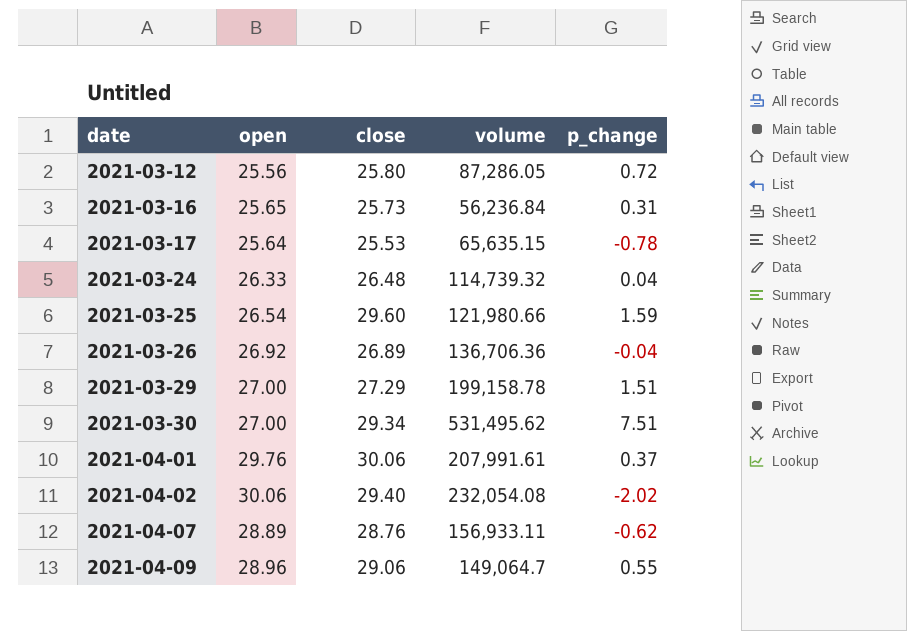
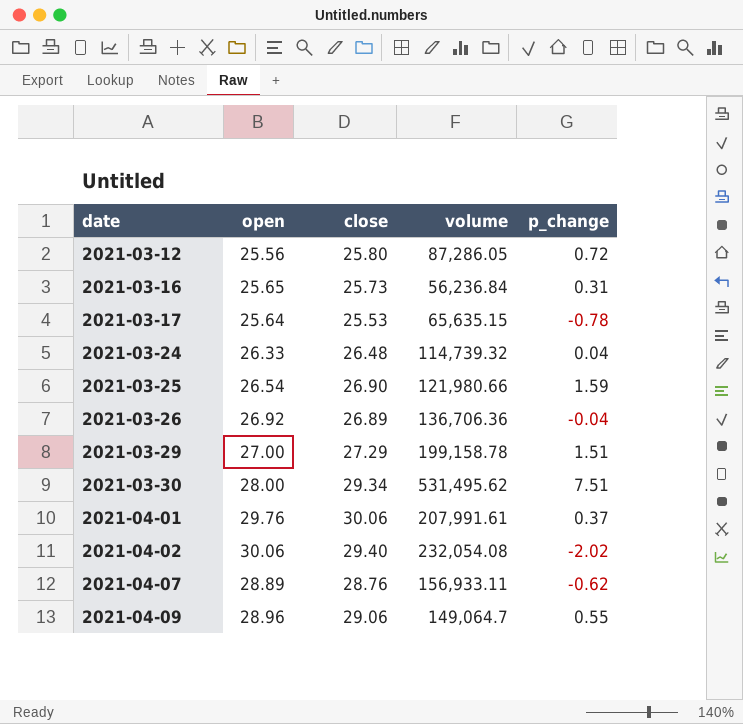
2021-03-25 | close: 29.60 -> 26.90
2021-03-30 | open: 27.00 -> 28.00

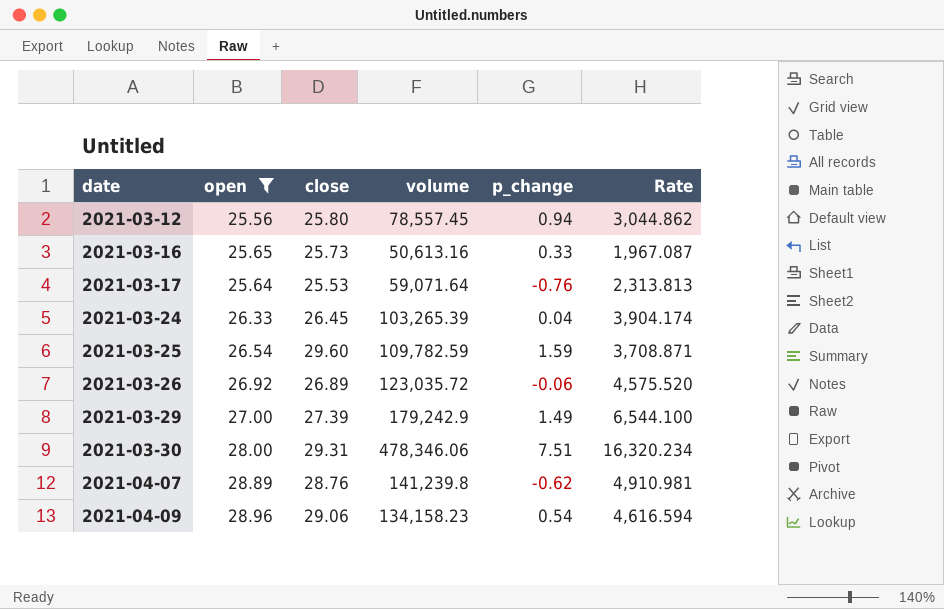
filter: none -> open <= 28.96
column Rate | formula: none -> [volume] / [close]
2021-03-12 | volume: 87,286.05 -> 78,557.45
2021-03-12 | p_change: 0.72 -> 0.94
2021-03-16 | volume: 56,236.84 -> 50,613.16
2021-03-16 | p_change: 0.31 -> 0.33
2021-03-17 | volume: 65,635.15 -> 59,071.64
2021-03-17 | p_change: -0.78 -> -0.76
2021-03-24 | close: 26.48 -> 26.45
2021-03-24 | volume: 114,739.32 -> 103,265.39
2021-03-25 | close: 26.90 -> 29.60
2021-03-25 | volume: 121,980.66 -> 109,782.59
2021-03-26 | volume: 136,706.36 -> 123,035.72
2021-03-26 | p_change: -0.04 -> -0.06
2021-03-29 | close: 27.29 -> 27.39
2021-03-29 | volume: 199,158.78 -> 179,242.9
2021-03-29 | p_change: 1.51 -> 1.49
2021-03-30 | close: 29.34 -> 29.31
2021-03-30 | volume: 531,495.62 -> 478,346.06
2021-04-07 | volume: 156,933.11 -> 141,239.8
2021-04-09 | volume: 149,064.7 -> 134,158.23
2021-04-09 | p_change: 0.55 -> 0.54

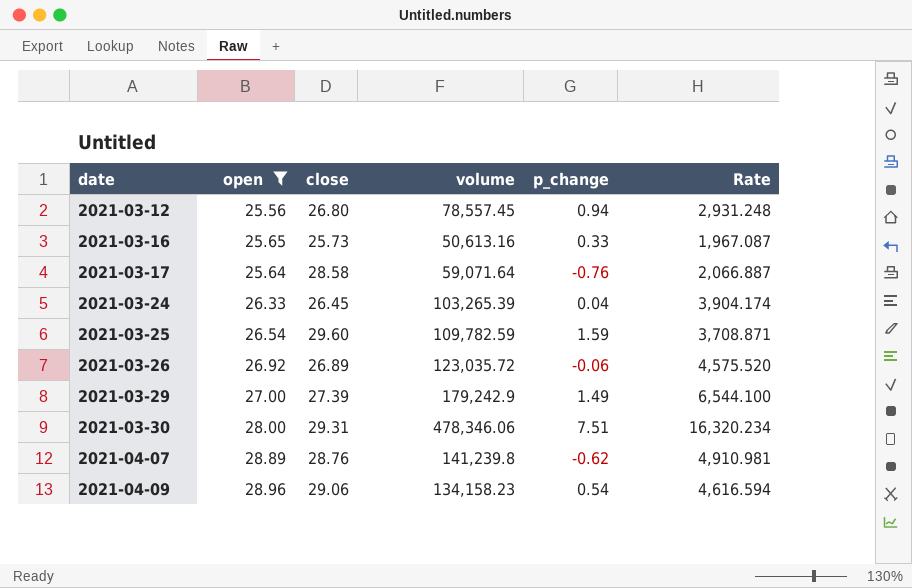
2021-03-12 | close: 25.80 -> 26.80
2021-03-12 | Rate: 3,044.862 -> 2,931.248
2021-03-17 | close: 25.53 -> 28.58
2021-03-17 | Rate: 2,313.813 -> 2,066.887

